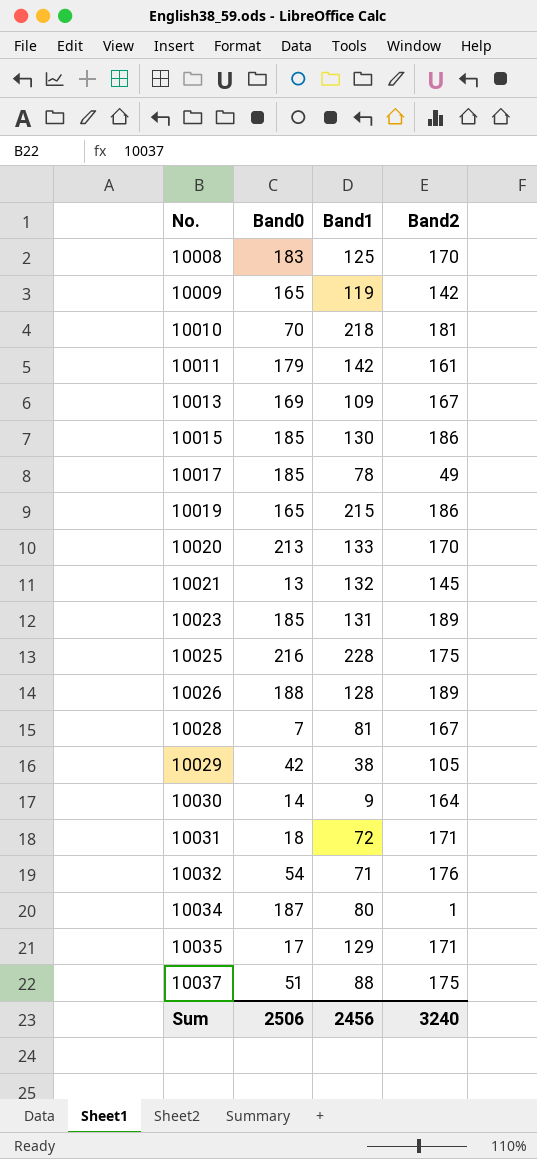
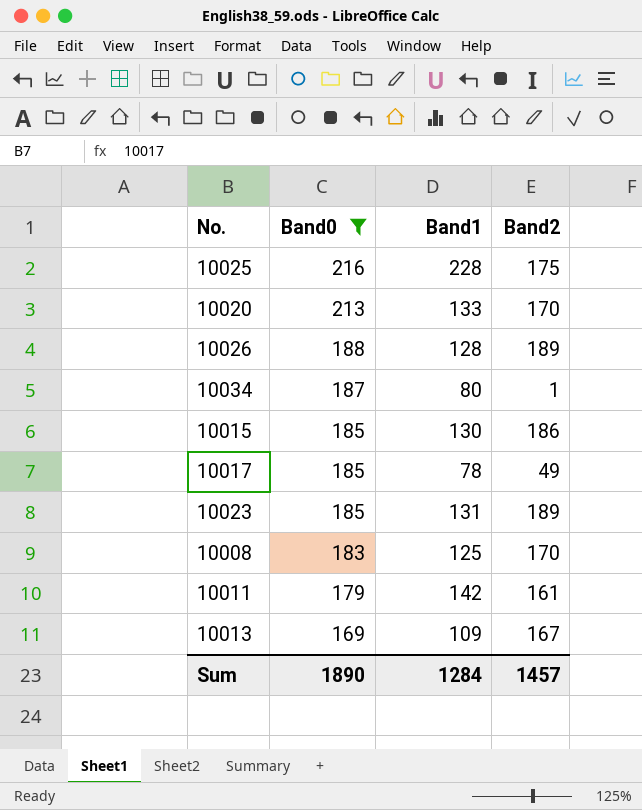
filter: none -> Band0 >= 169
row order: No. ascending -> Band0 descending
Sum | Band0: 2506 -> 1890
Sum | Band1: 2456 -> 1284
Sum | Band2: 3240 -> 1457

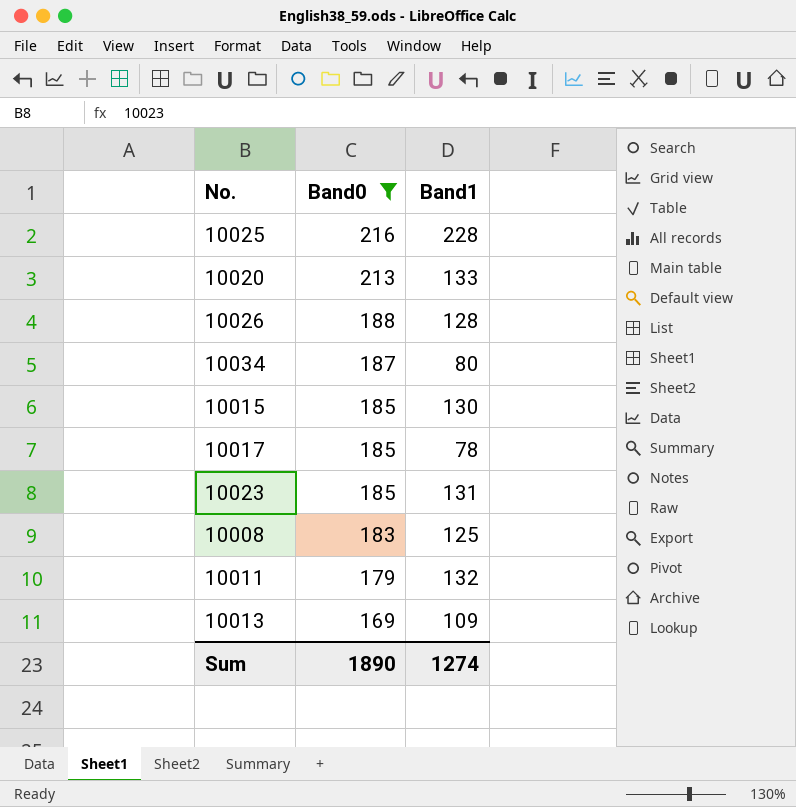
column Band2 | position: 4 -> none
10011 | Band1: 142 -> 132
Sum | Band1: 1284 -> 1274

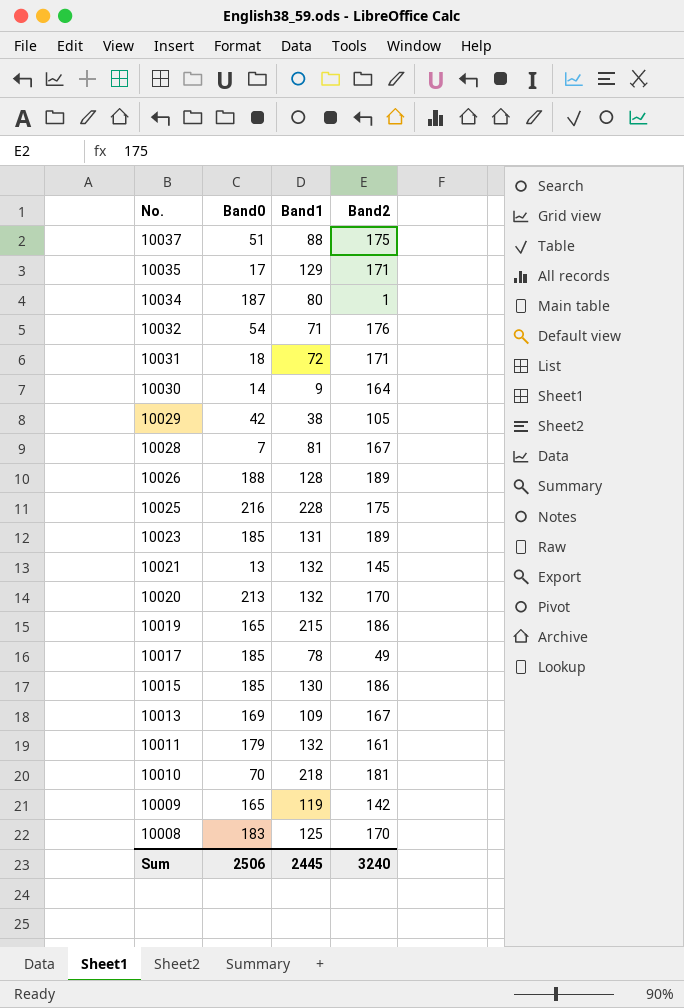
filter: Band0 >= 169 -> none
row order: Band0 descending -> No. descending
column Band2 | position: none -> 4
10020 | Band1: 133 -> 132
Sum | Band0: 1890 -> 2506
Sum | Band1: 1274 -> 2445

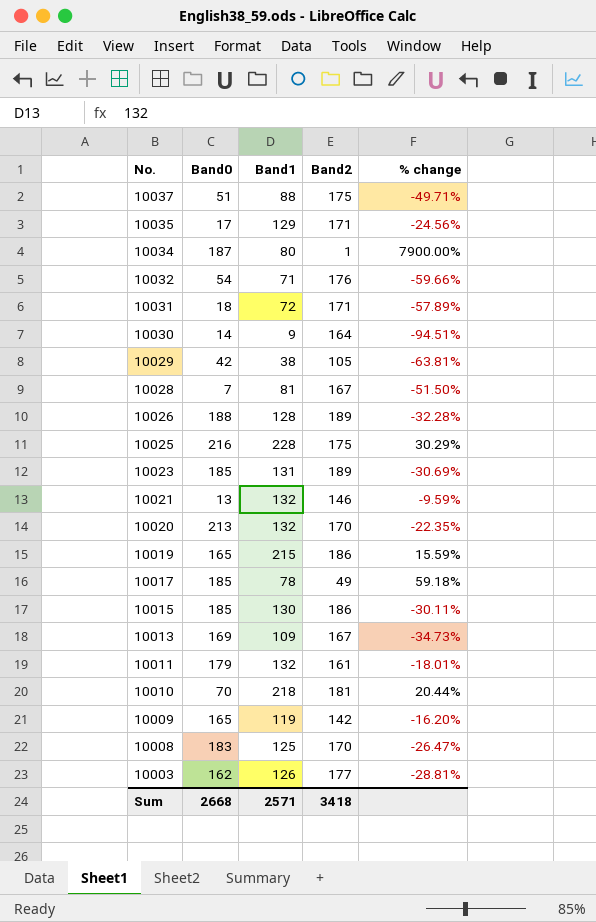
column % change | formula: none -> ([Band1] - [Band2]) / [Band2]
10021 | Band2: 145 -> 146
row 10003: none -> 162 | 126 | 177 | -28.81%
Sum | Band0: 2506 -> 2668
Sum | Band1: 2445 -> 2571
Sum | Band2: 3240 -> 3418

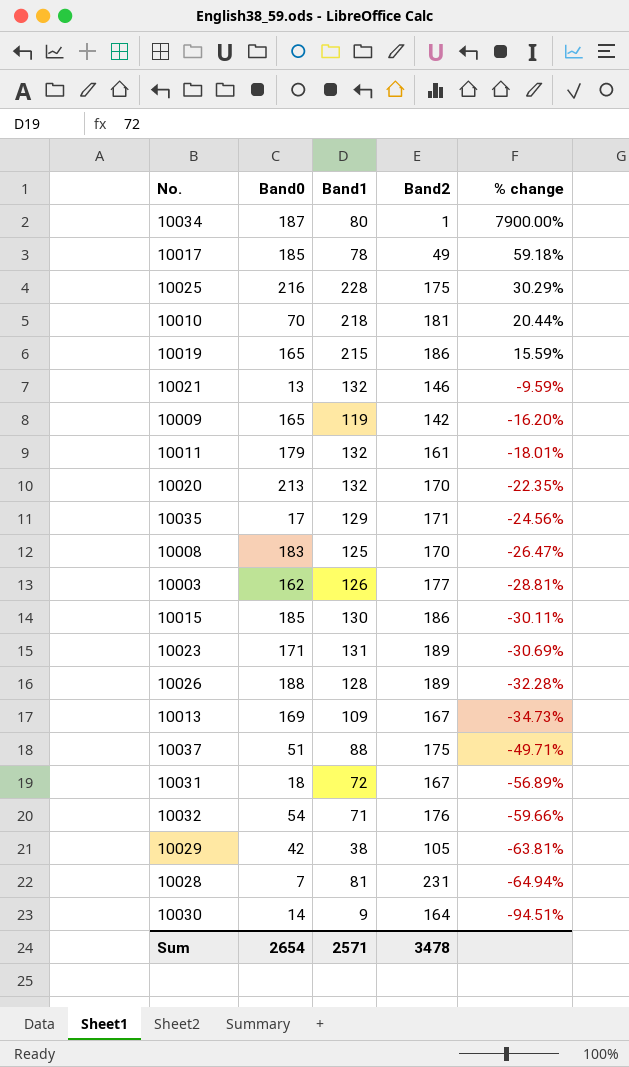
row order: No. descending -> % change descending
10023 | Band0: 185 -> 171
10031 | Band2: 171 -> 167
10031 | % change: -57.89% -> -56.89%
10028 | Band2: 167 -> 231
10028 | % change: -51.50% -> -64.94%
Sum | Band0: 2668 -> 2654
Sum | Band2: 3418 -> 3478

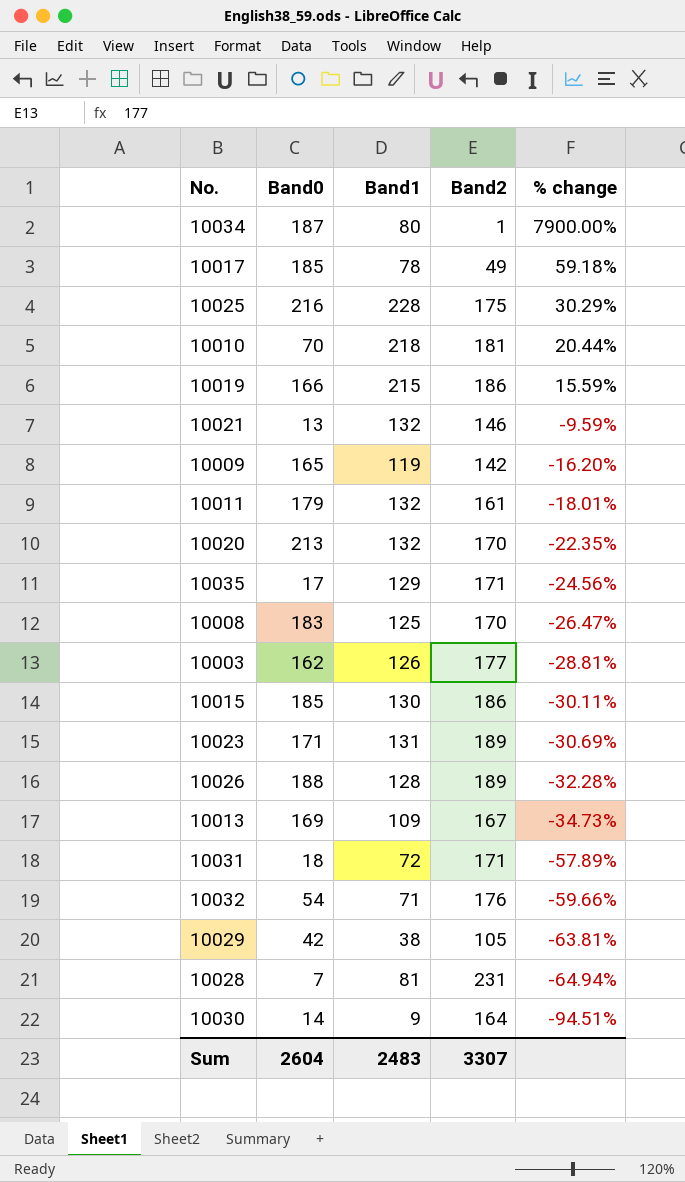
row 10037: 51 | 88 | 175 | -49.71% -> none
10019 | Band0: 165 -> 166
10031 | Band2: 167 -> 171
10031 | % change: -56.89% -> -57.89%
Sum | Band0: 2654 -> 2604
Sum | Band1: 2571 -> 2483
Sum | Band2: 3478 -> 3307

